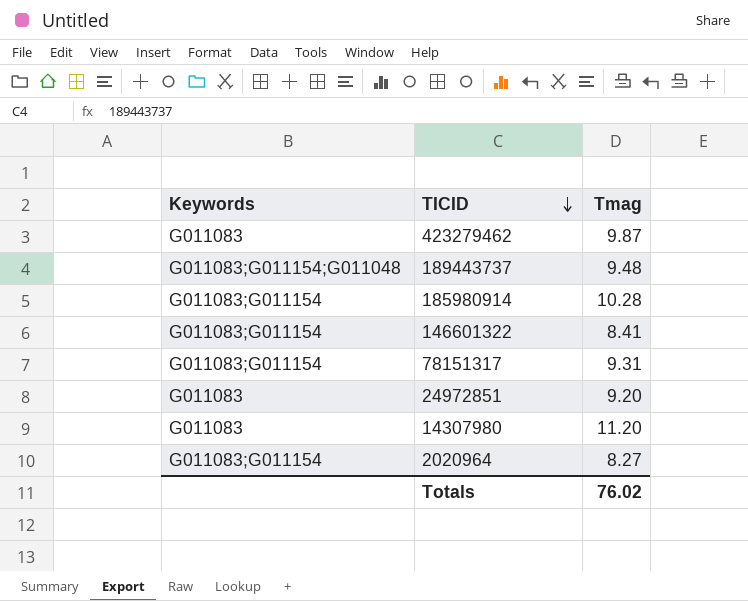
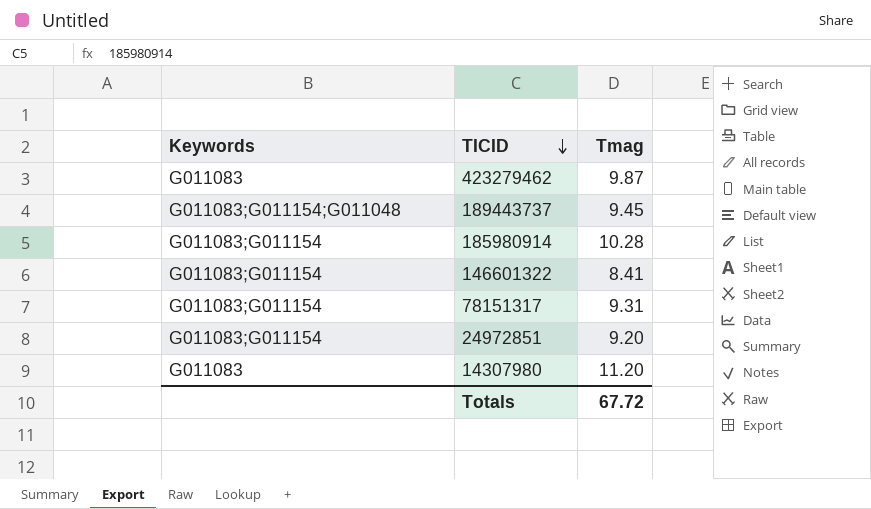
row 2020964: G011083;G011154 | 8.27 -> none
189443737 | Tmag: 9.48 -> 9.45
24972851 | Keywords: G011083 -> G011083;G011154
Totals | Tmag: 76.02 -> 67.72

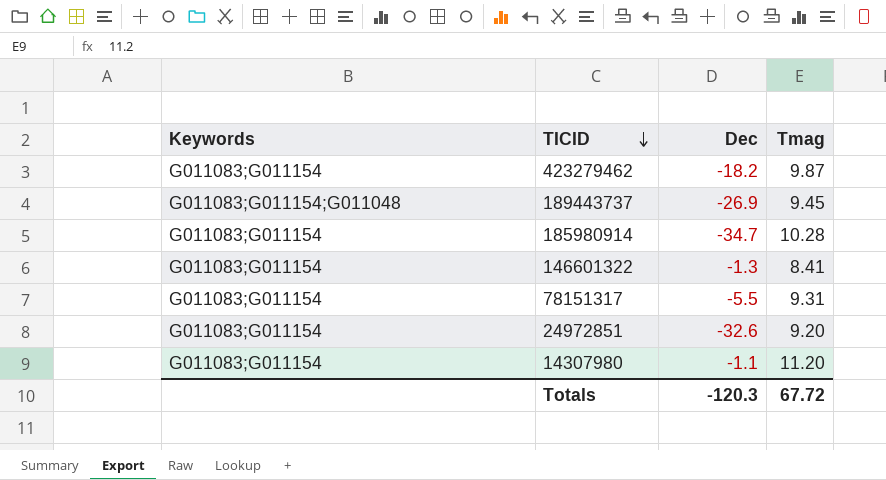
column Dec | position: none -> 3
423279462 | Keywords: G011083 -> G011083;G011154
14307980 | Keywords: G011083 -> G011083;G011154

